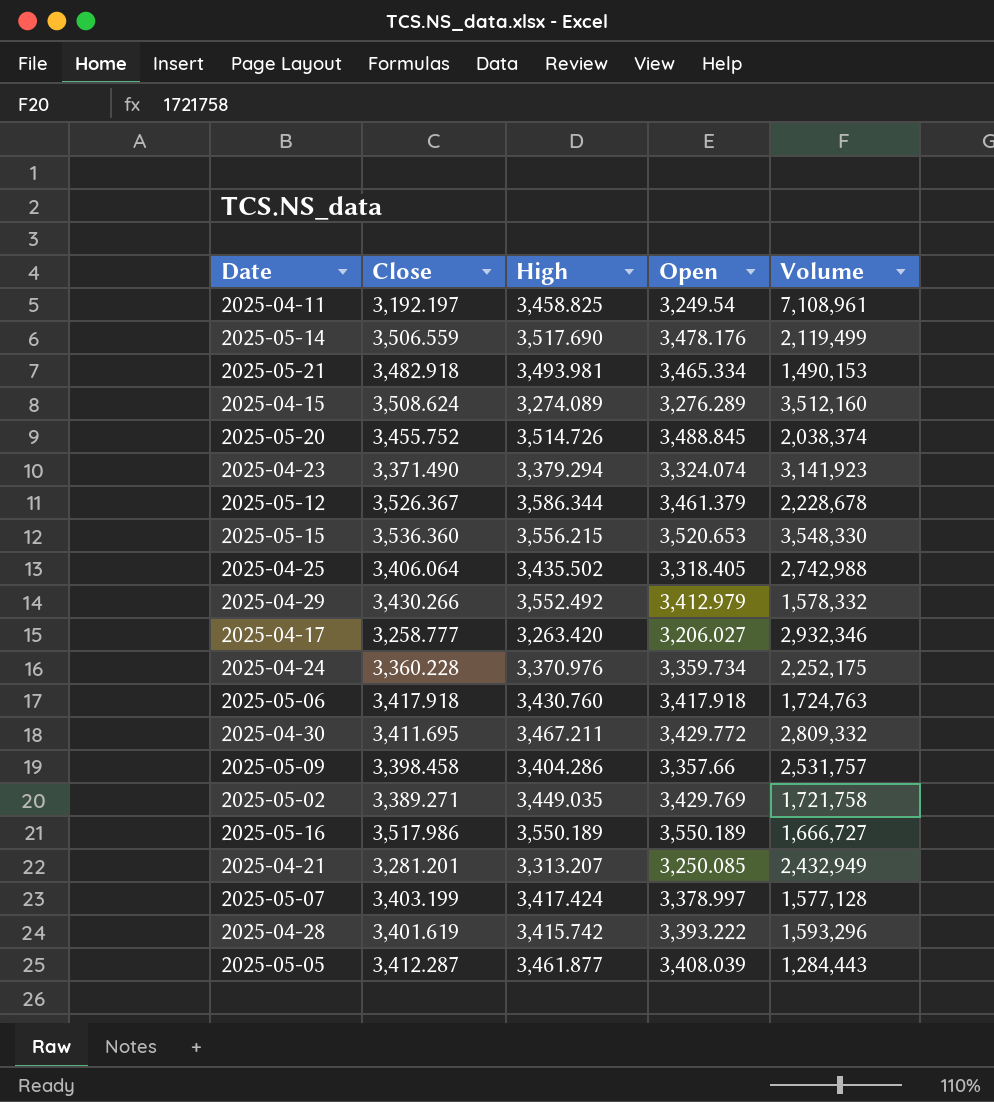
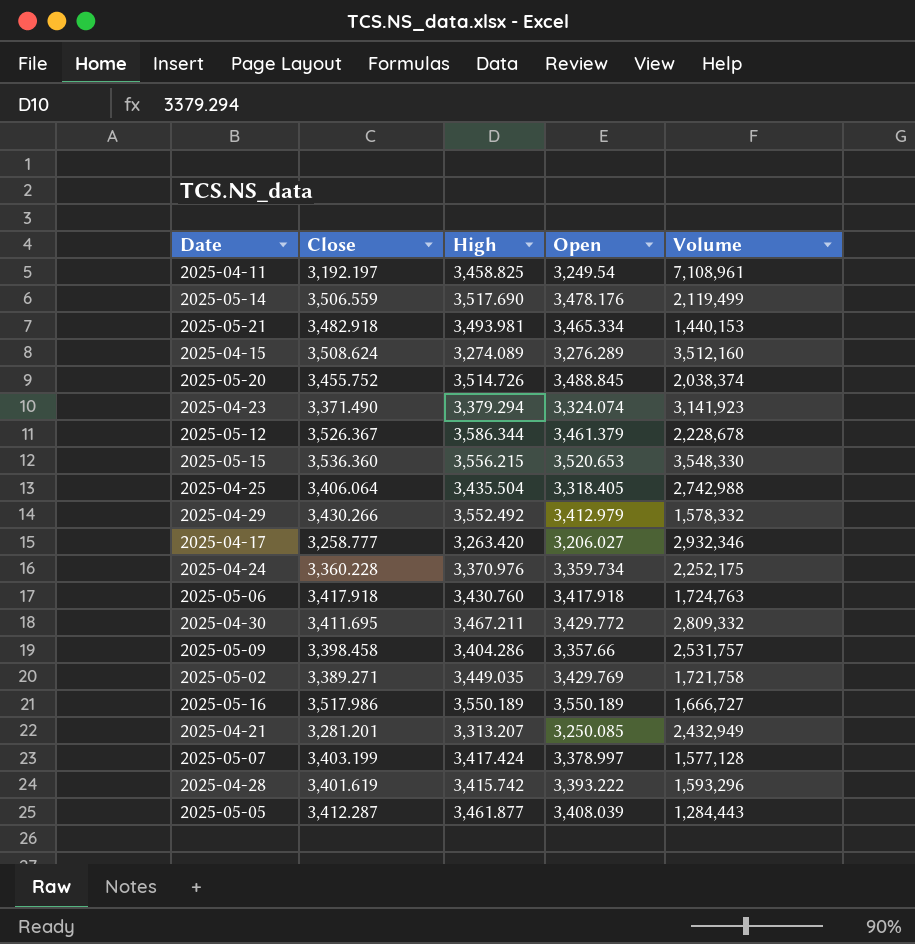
2025-05-21 | Volume: 1,490,153 -> 1,440,153
2025-04-25 | High: 3,435.502 -> 3,435.504

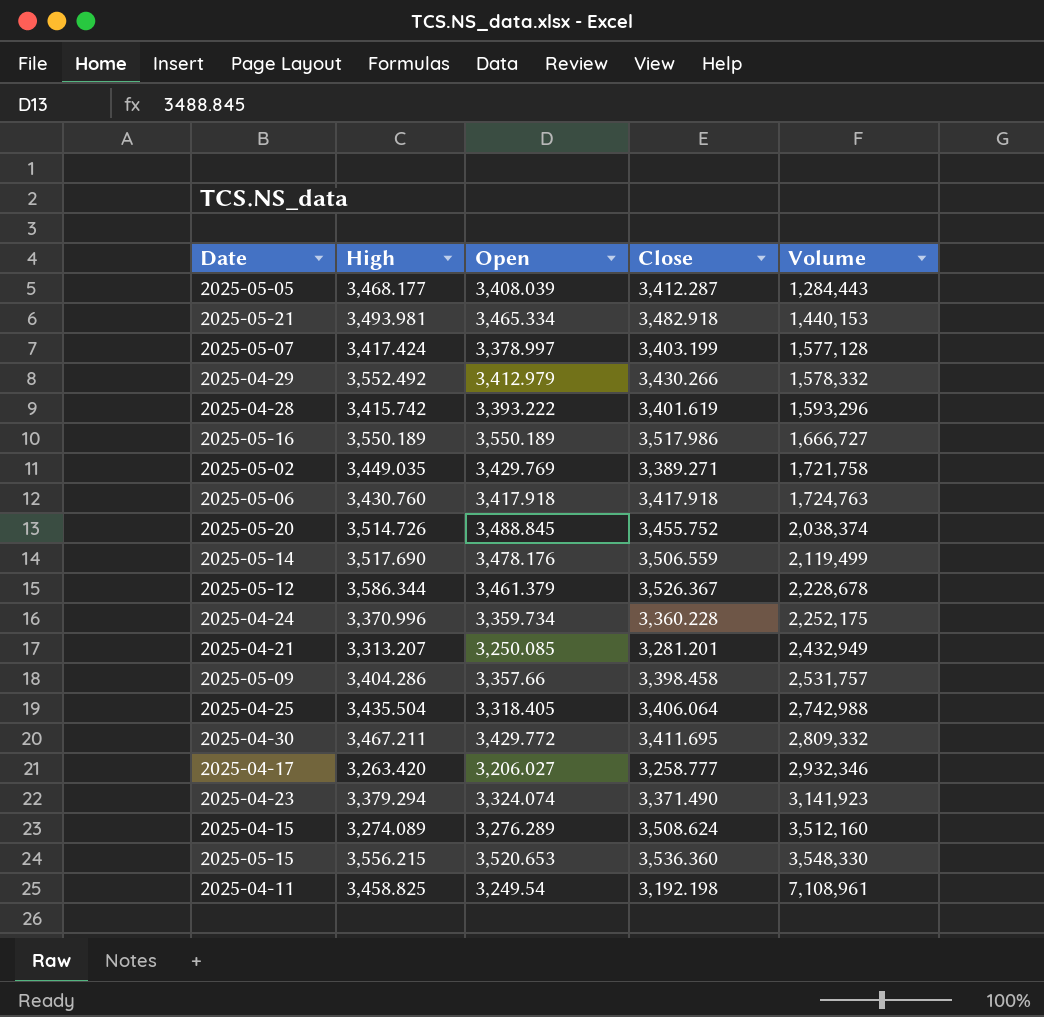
row order: none -> Volume ascending
column Close | position: 2 -> 4
2025-05-05 | High: 3,461.877 -> 3,468.177
2025-04-24 | High: 3,370.976 -> 3,370.996
2025-04-11 | Close: 3,192.197 -> 3,192.198

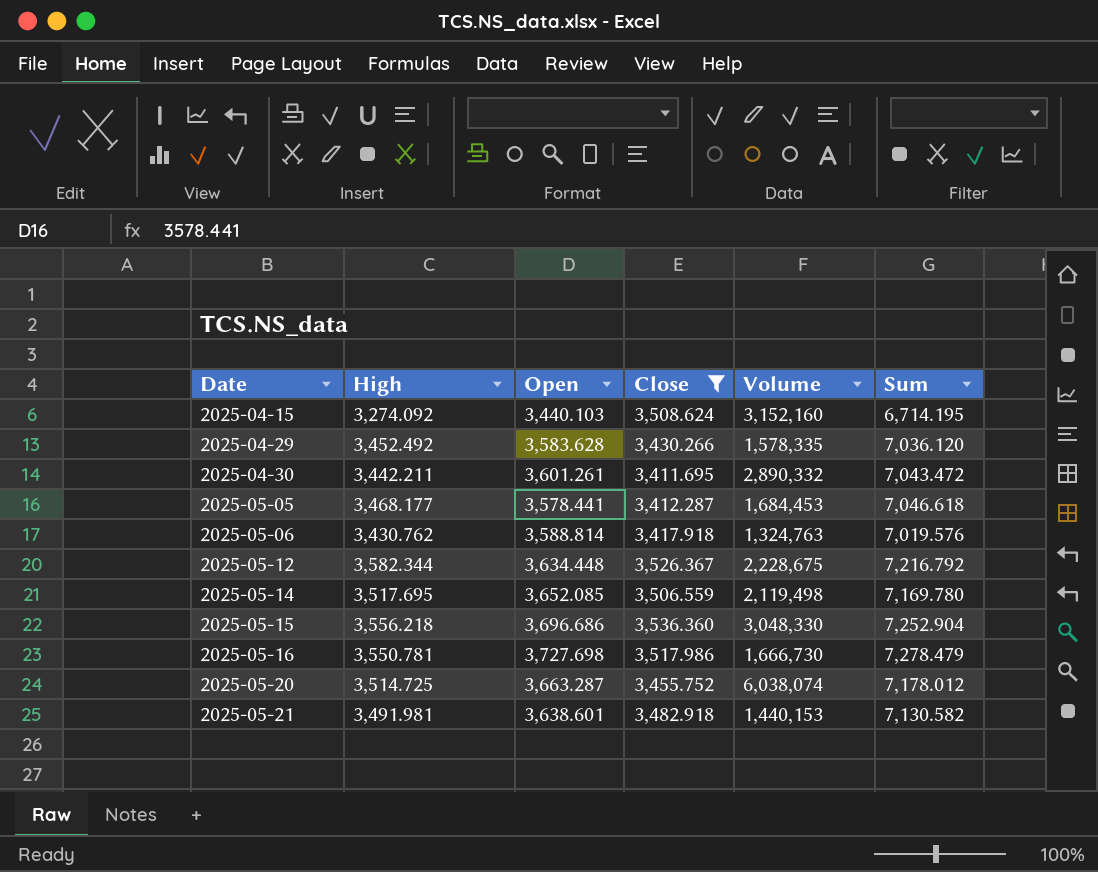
filter: none -> Close >= 3,411.695
row order: Volume ascending -> Date ascending
column Sum | formula: none -> [High] + [Open]
2025-04-15 | High: 3,274.089 -> 3,274.092
2025-04-15 | Open: 3,276.289 -> 3,440.103
2025-04-15 | Volume: 3,512,160 -> 3,152,160
2025-04-29 | High: 3,552.492 -> 3,452.492
2025-04-29 | Open: 3,412.979 -> 3,583.628
2025-04-29 | Volume: 1,578,332 -> 1,578,335
2025-04-30 | High: 3,467.211 -> 3,442.211
2025-04-30 | Open: 3,429.772 -> 3,601.261
2025-04-30 | Volume: 2,809,332 -> 2,890,332
2025-05-05 | Open: 3,408.039 -> 3,578.441
2025-05-05 | Volume: 1,284,443 -> 1,684,453
2025-05-06 | High: 3,430.760 -> 3,430.762
2025-05-06 | Open: 3,417.918 -> 3,588.814
2025-05-06 | Volume: 1,724,763 -> 1,324,763
2025-05-12 | High: 3,586.344 -> 3,582.344
2025-05-12 | Open: 3,461.379 -> 3,634.448
2025-05-12 | Volume: 2,228,678 -> 2,228,675
2025-05-14 | High: 3,517.690 -> 3,517.695
2025-05-14 | Open: 3,478.176 -> 3,652.085
2025-05-14 | Volume: 2,119,499 -> 2,119,498
2025-05-15 | High: 3,556.215 -> 3,556.218
2025-05-15 | Open: 3,520.653 -> 3,696.686
2025-05-15 | Volume: 3,548,330 -> 3,048,330
2025-05-16 | High: 3,550.189 -> 3,550.781
2025-05-16 | Open: 3,550.189 -> 3,727.698
2025-05-16 | Volume: 1,666,727 -> 1,666,730
2025-05-20 | High: 3,514.726 -> 3,514.725
2025-05-20 | Open: 3,488.845 -> 3,663.287
2025-05-20 | Volume: 2,038,374 -> 6,038,074
2025-05-21 | High: 3,493.981 -> 3,491.981
2025-05-21 | Open: 3,465.334 -> 3,638.601

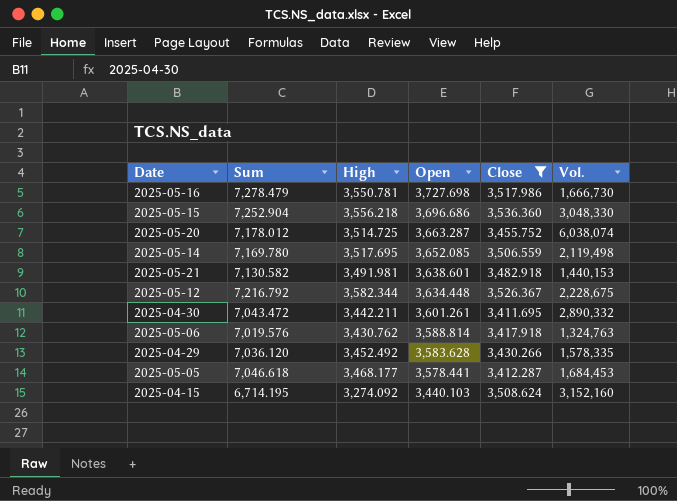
row order: Date ascending -> Open descending
column Sum | position: 6 -> 2
column name: Volume -> Vol.

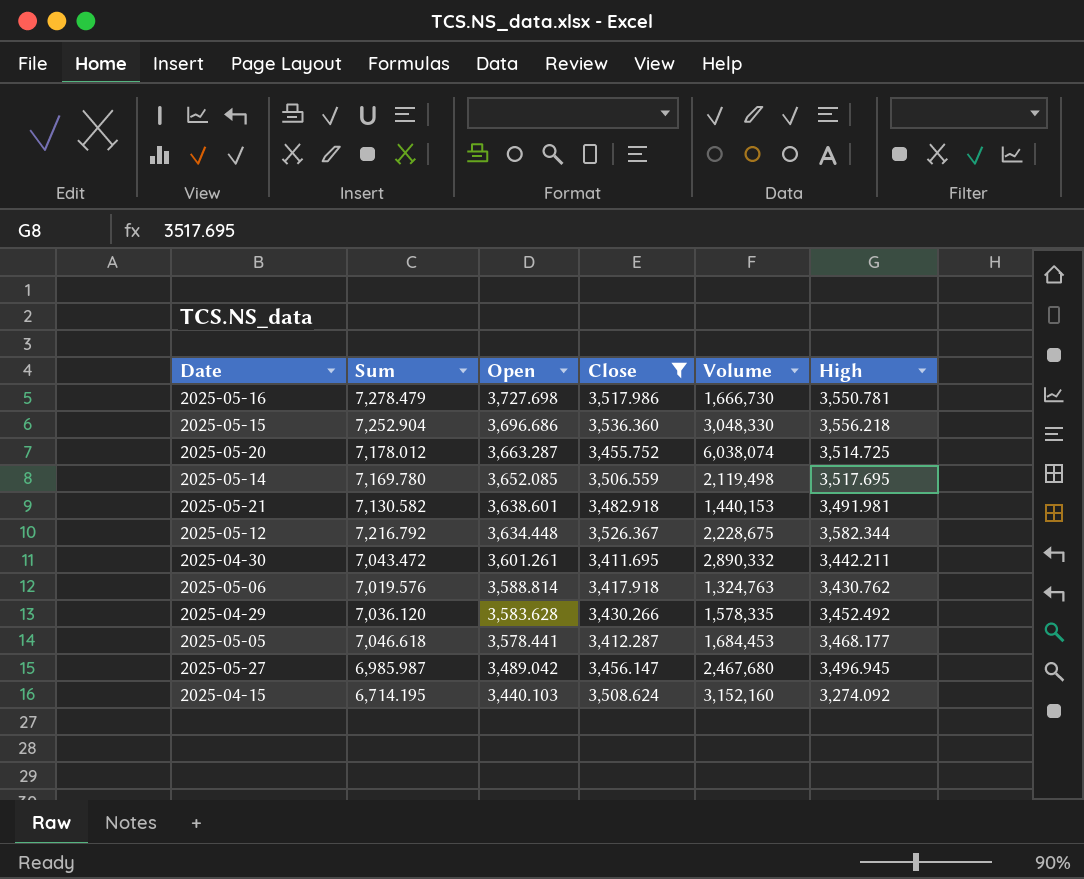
column name: Vol. -> Volume
column High | position: 3 -> 6
row 2025-05-27: none -> 6,985.987 | 3,489.042 | 3,456.147 | 2,467,680 | 3,496.945

